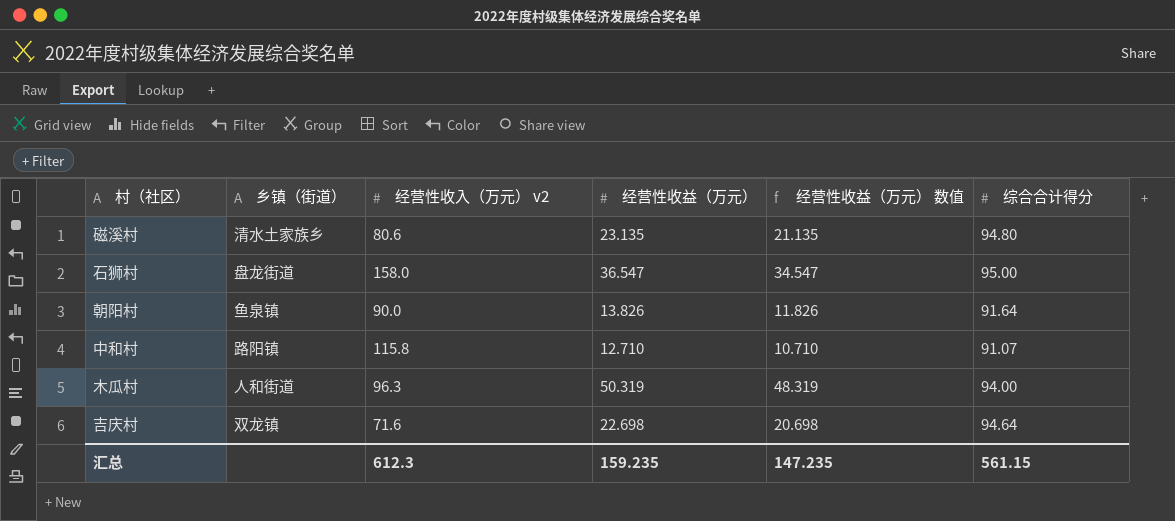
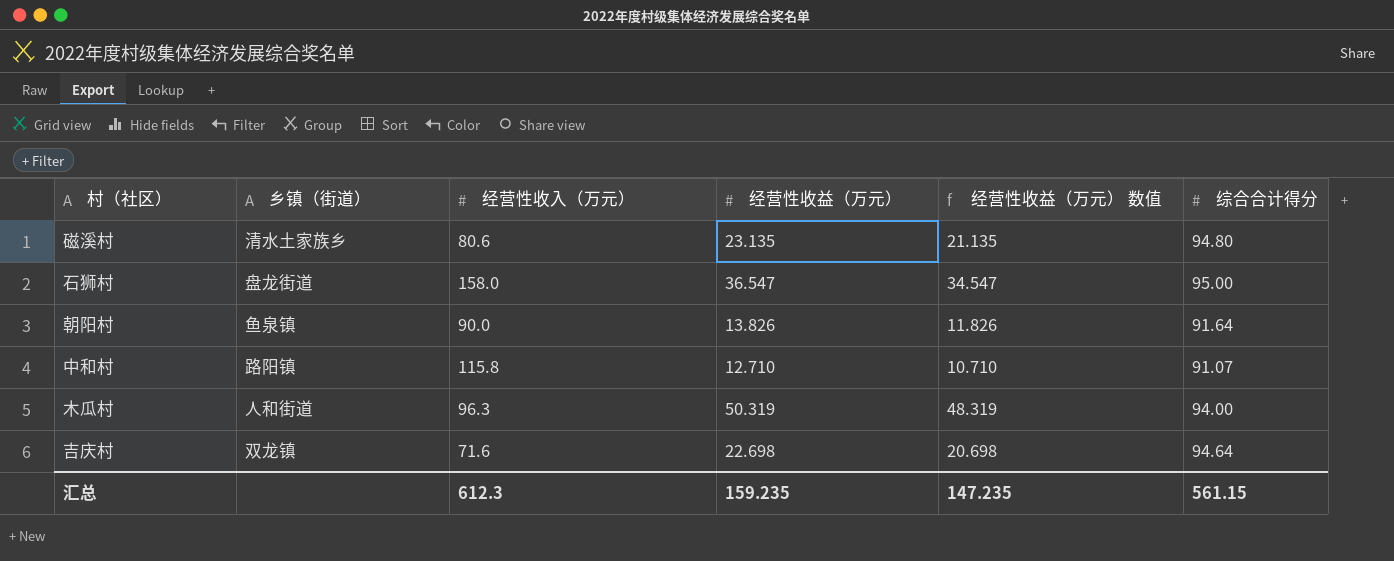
column name: 经营性收入（万元） v2 -> 经营性收入（万元）

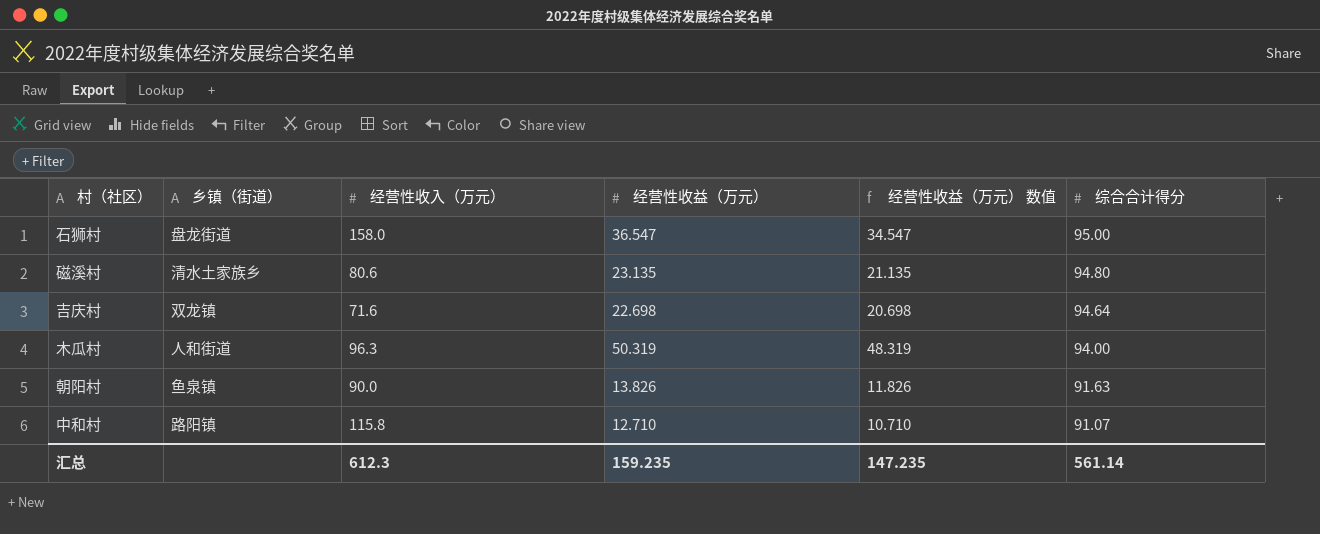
row order: none -> 综合合计得分 descending
朝阳村 | 综合合计得分: 91.64 -> 91.63
汇总 | 综合合计得分: 561.15 -> 561.14

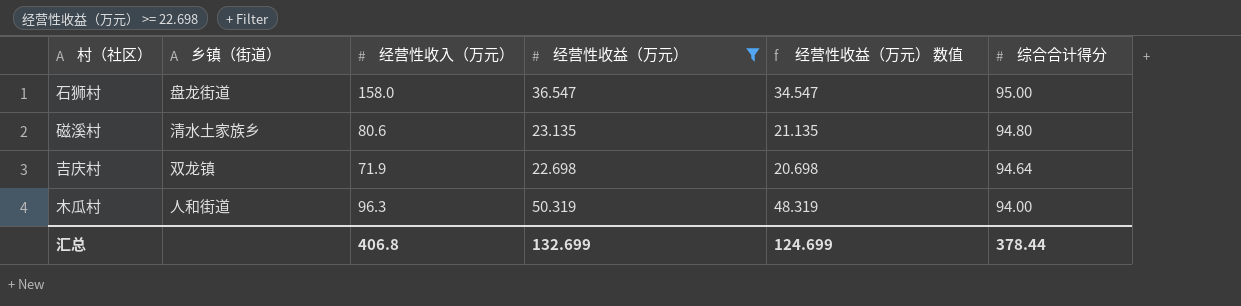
filter: none -> 经营性收益（万元） >= 22.698
吉庆村 | 经营性收入（万元）: 71.6 -> 71.9
汇总 | 经营性收入（万元）: 612.3 -> 406.8
汇总 | 经营性收益（万元）: 159.235 -> 132.699
汇总 | 经营性收益（万元） 数值: 147.235 -> 124.699
汇总 | 综合合计得分: 561.14 -> 378.44

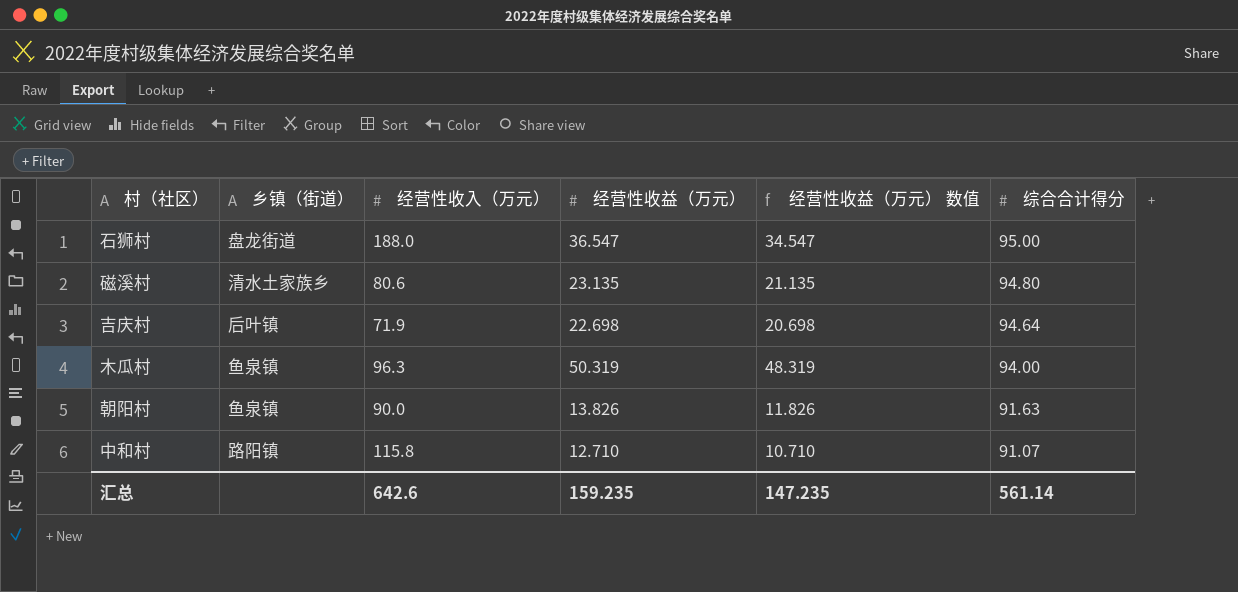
filter: 经营性收益（万元） >= 22.698 -> none
石狮村 | 经营性收入（万元）: 158.0 -> 188.0
吉庆村 | 乡镇（街道）: 双龙镇 -> 后叶镇
木瓜村 | 乡镇（街道）: 人和街道 -> 鱼泉镇
汇总 | 经营性收入（万元）: 406.8 -> 642.6
汇总 | 经营性收益（万元）: 132.699 -> 159.235
汇总 | 经营性收益（万元） 数值: 124.699 -> 147.235
汇总 | 综合合计得分: 378.44 -> 561.14

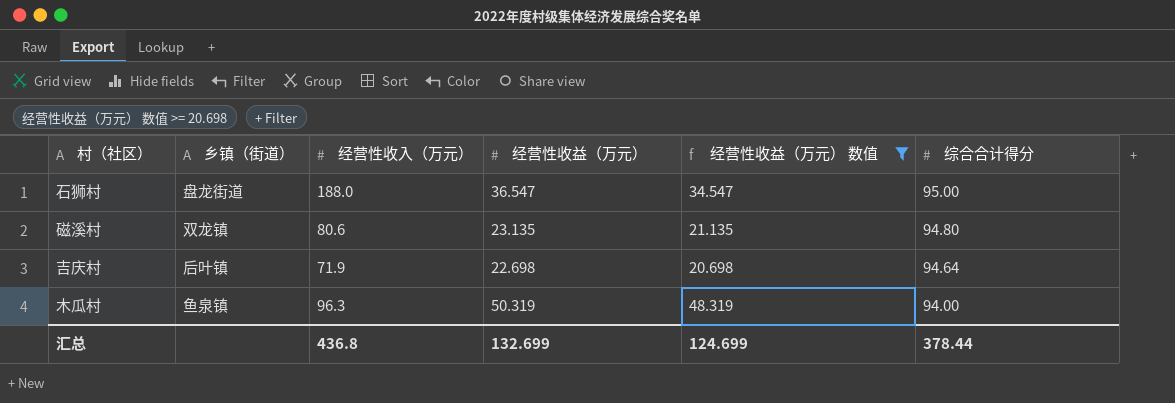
filter: none -> 经营性收益（万元） 数值 >= 20.698
磁溪村 | 乡镇（街道）: 清水土家族乡 -> 双龙镇
汇总 | 经营性收入（万元）: 642.6 -> 436.8
汇总 | 经营性收益（万元）: 159.235 -> 132.699
汇总 | 经营性收益（万元） 数值: 147.235 -> 124.699
汇总 | 综合合计得分: 561.14 -> 378.44

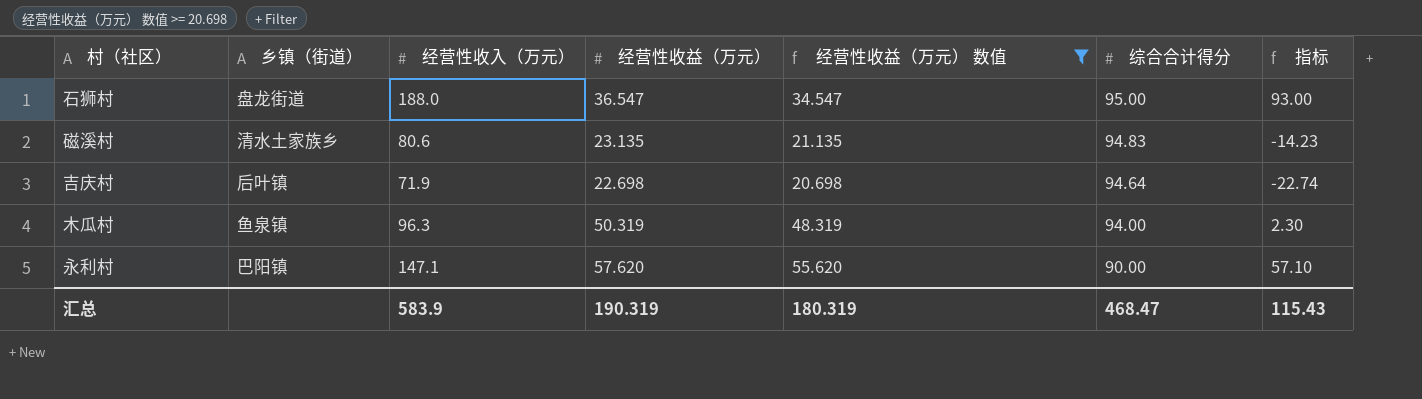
column 指标 | formula: none -> [经营性收入（万元）] - [综合合计得分]
磁溪村 | 乡镇（街道）: 双龙镇 -> 清水土家族乡
磁溪村 | 综合合计得分: 94.80 -> 94.83
row 永利村: none -> 巴阳镇 | 147.1 | 57.620 | 55.620 | 90.00 | 57.10
汇总 | 经营性收入（万元）: 436.8 -> 583.9
汇总 | 经营性收益（万元）: 132.699 -> 190.319
汇总 | 经营性收益（万元） 数值: 124.699 -> 180.319
汇总 | 综合合计得分: 378.44 -> 468.47

